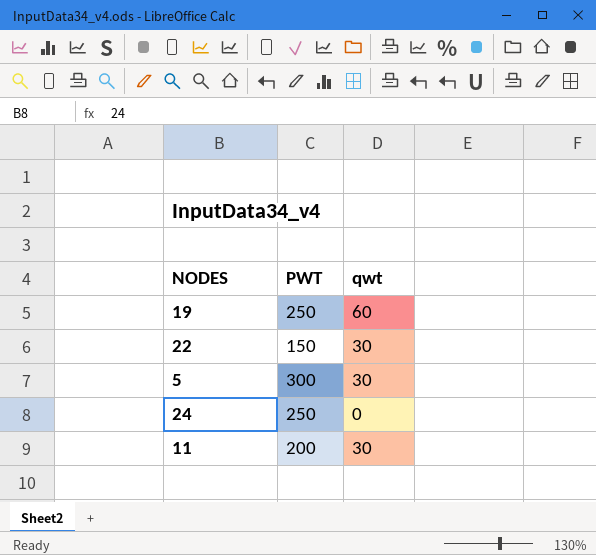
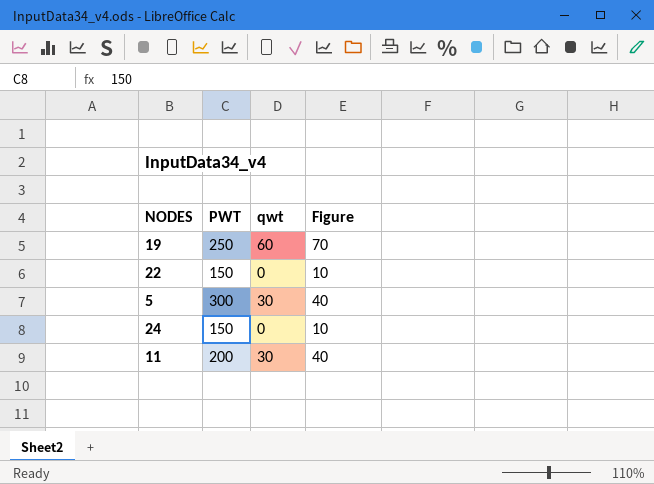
column Figure | formula: none -> [qwt] + 10
22 | qwt: 30 -> 0
24 | PWT: 250 -> 150

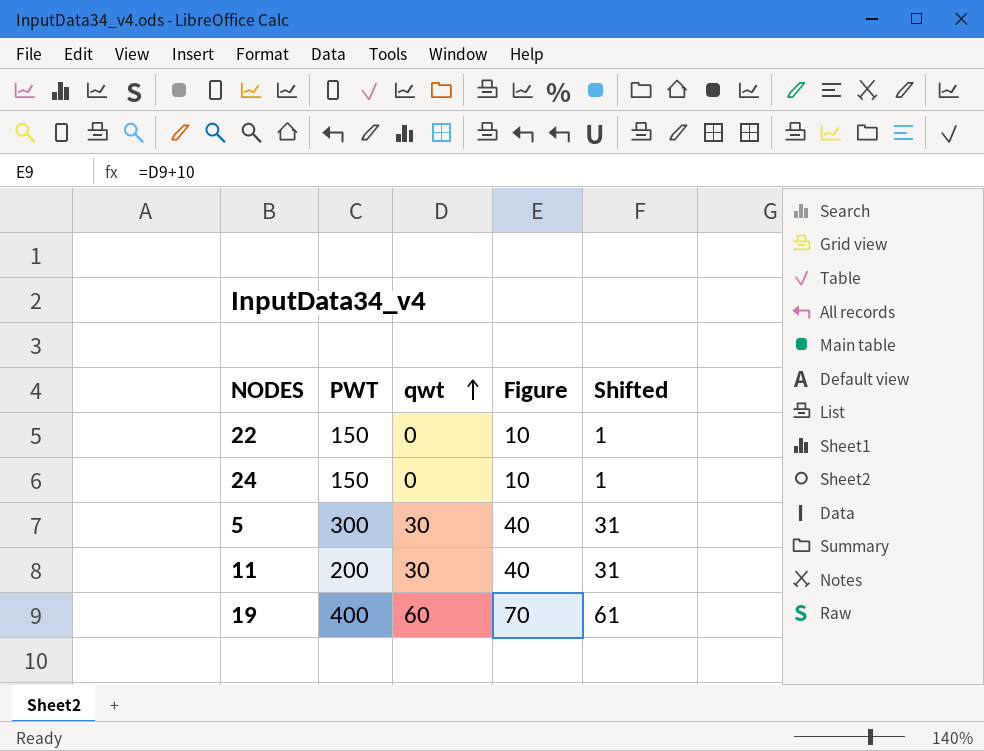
row order: none -> qwt ascending
column Shifted | formula: none -> [qwt] + 1
19 | PWT: 250 -> 400

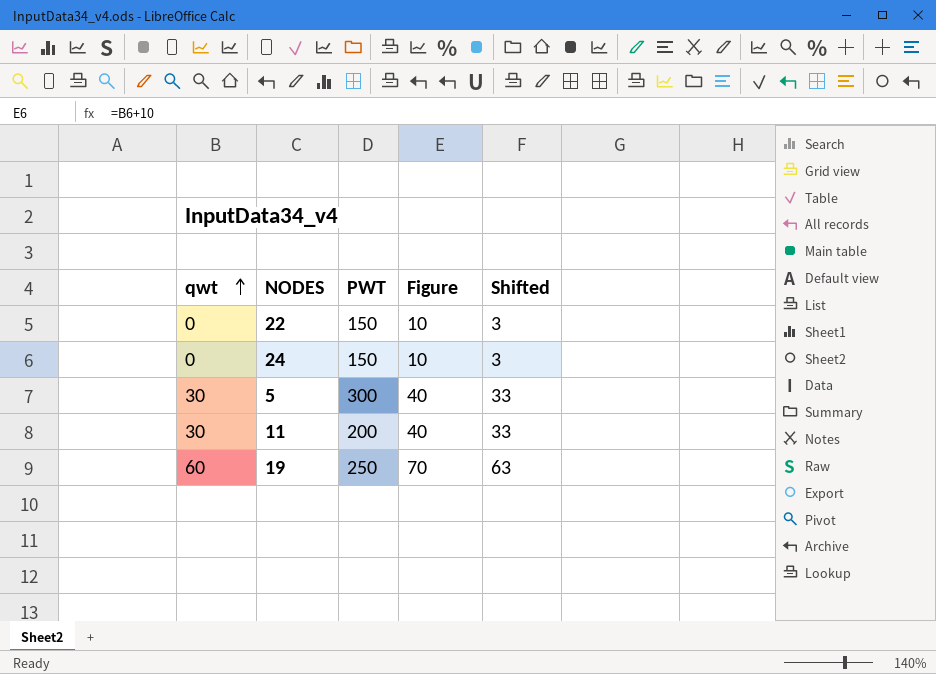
column qwt | position: 3 -> 1
column Shifted | formula: [qwt] + 1 -> [qwt] + 3
19 | PWT: 400 -> 250

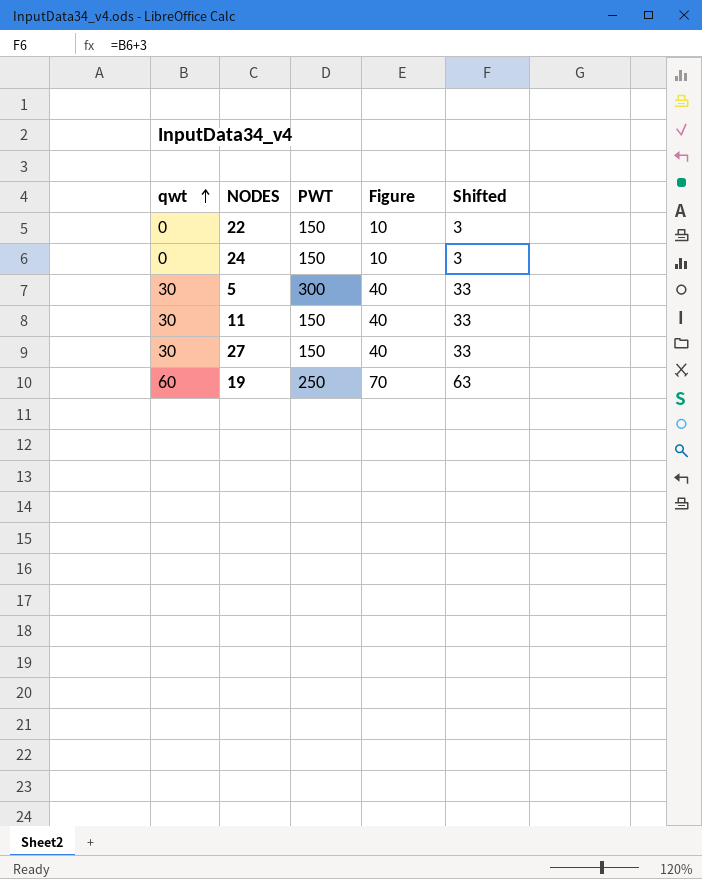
11 | PWT: 200 -> 150
row 27: none -> 30 | 150 | 40 | 33

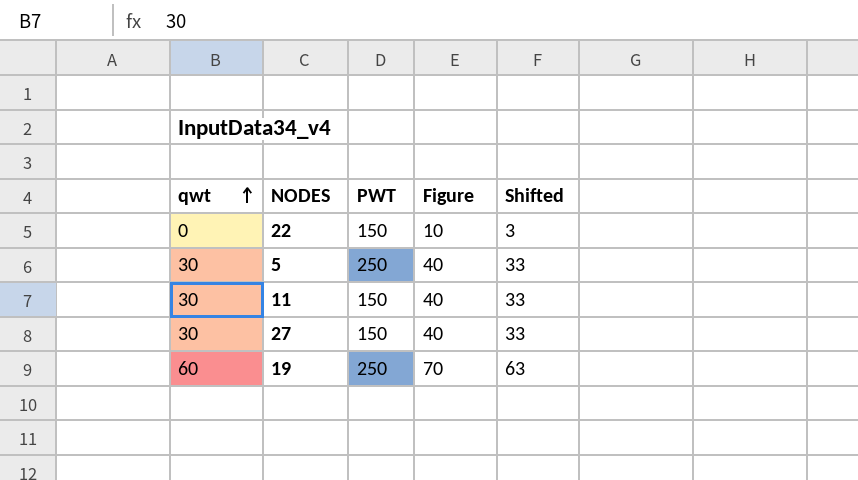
row 24: 0 | 150 | 10 | 3 -> none
5 | PWT: 300 -> 250

